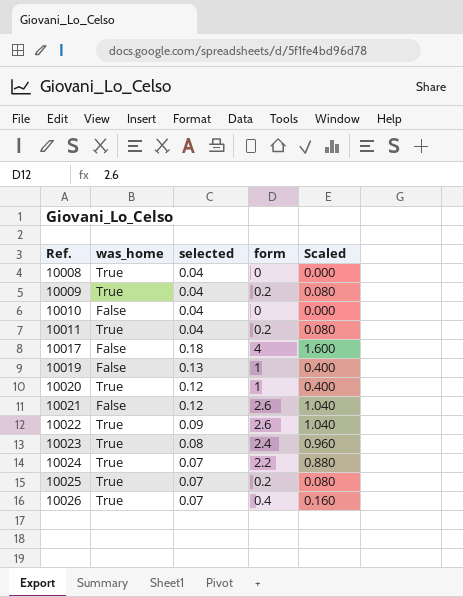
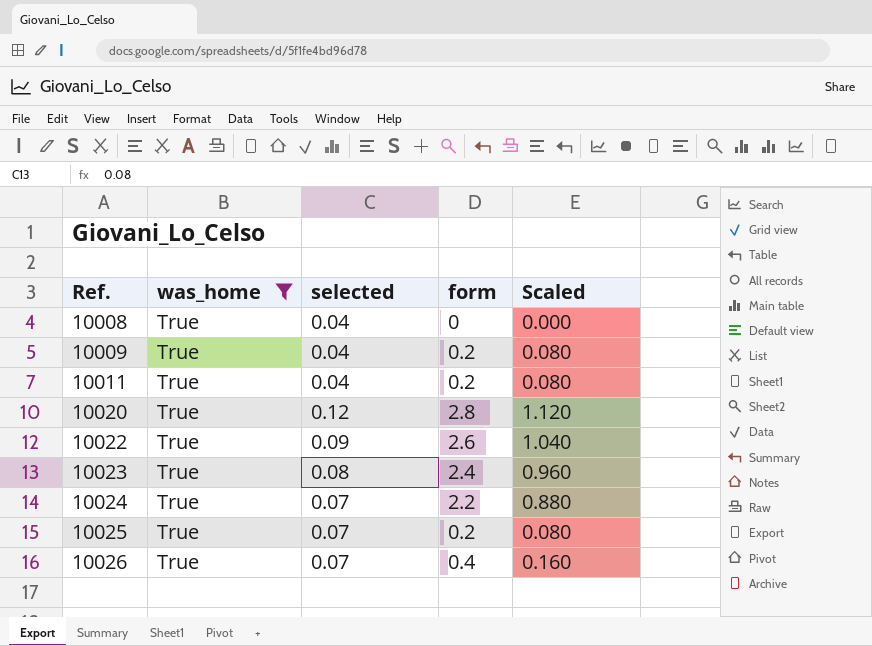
filter: none -> was_home = True
10020 | form: 1 -> 2.8
10020 | Scaled: 0.400 -> 1.120

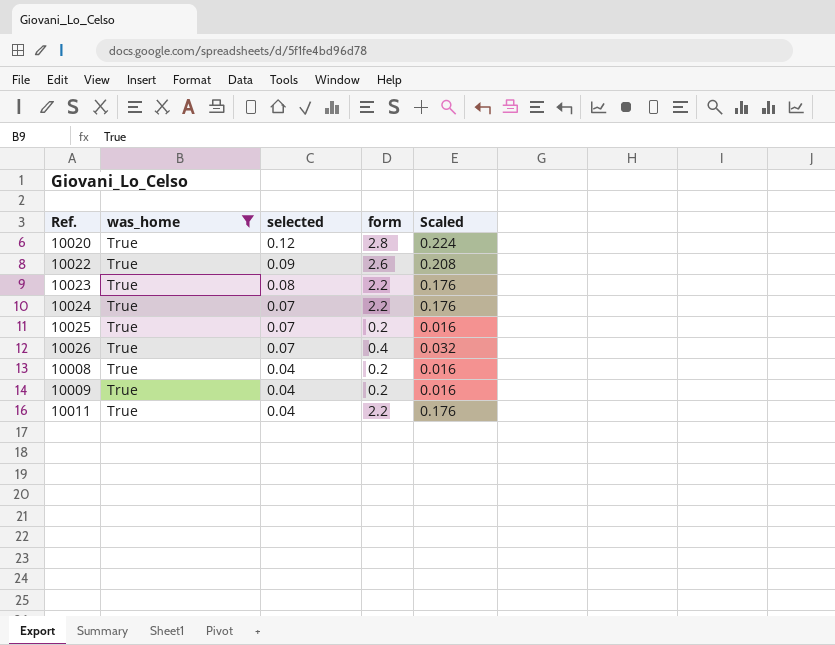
row order: Ref. ascending -> selected descending
column Scaled | formula: [form] * 0.4 -> [form] * 0.08
10023 | form: 2.4 -> 2.2
10008 | form: 0 -> 0.2
10011 | form: 0.2 -> 2.2

